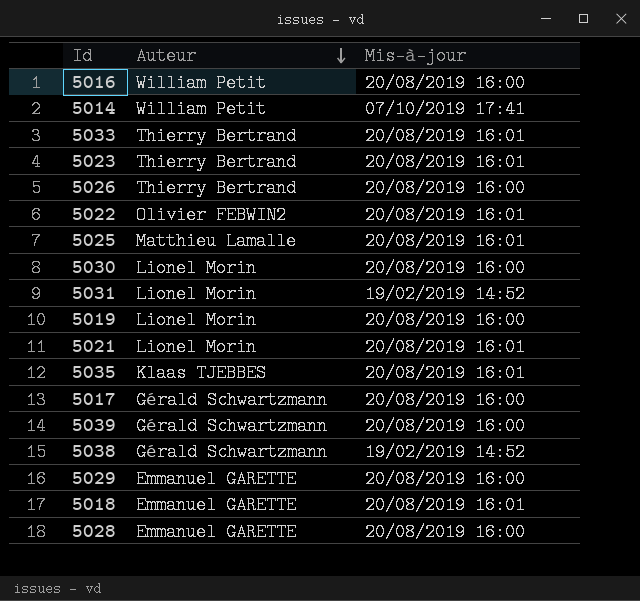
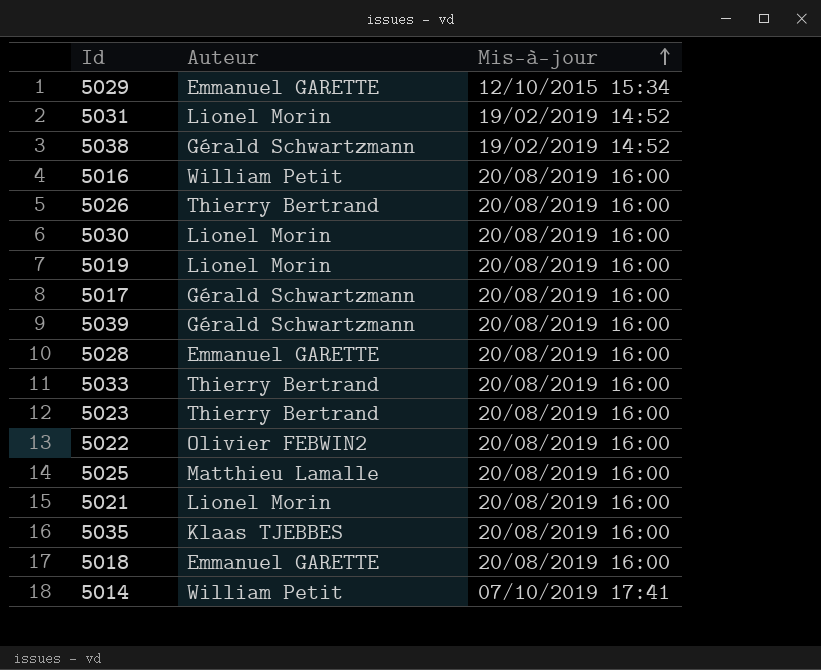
row order: Auteur descending -> Mis-à-jour ascending
5029 | Mis-à-jour: 20/08/2019 16:00 -> 12/10/2015 15:34
5033 | Mis-à-jour: 20/08/2019 16:01 -> 20/08/2019 16:00
5023 | Mis-à-jour: 20/08/2019 16:01 -> 20/08/2019 16:00
5022 | Mis-à-jour: 20/08/2019 16:01 -> 20/08/2019 16:00
5025 | Mis-à-jour: 20/08/2019 16:01 -> 20/08/2019 16:00
5021 | Mis-à-jour: 20/08/2019 16:01 -> 20/08/2019 16:00
5035 | Mis-à-jour: 20/08/2019 16:01 -> 20/08/2019 16:00
5018 | Mis-à-jour: 20/08/2019 16:01 -> 20/08/2019 16:00

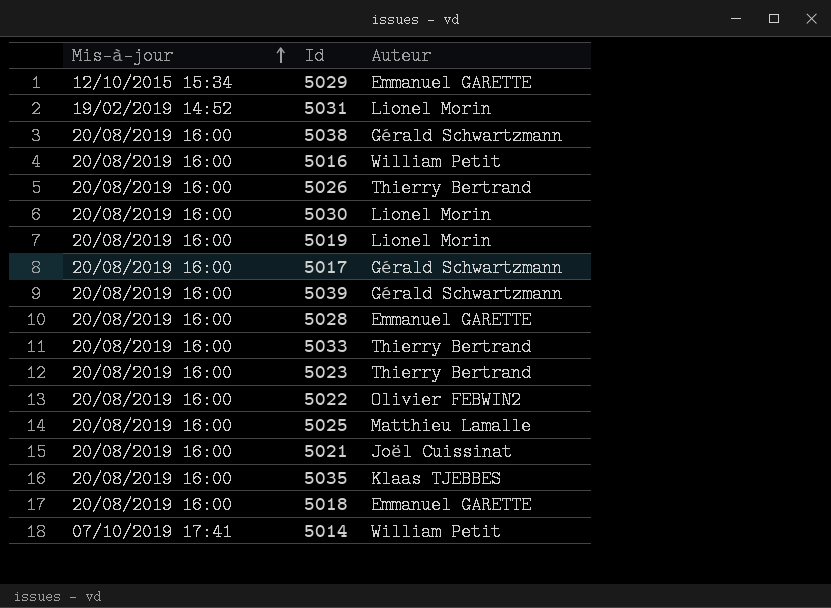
column Mis-à-jour | position: 3 -> 1
5038 | Mis-à-jour: 19/02/2019 14:52 -> 20/08/2019 16:00
5021 | Auteur: Lionel Morin -> Joël Cuissinat

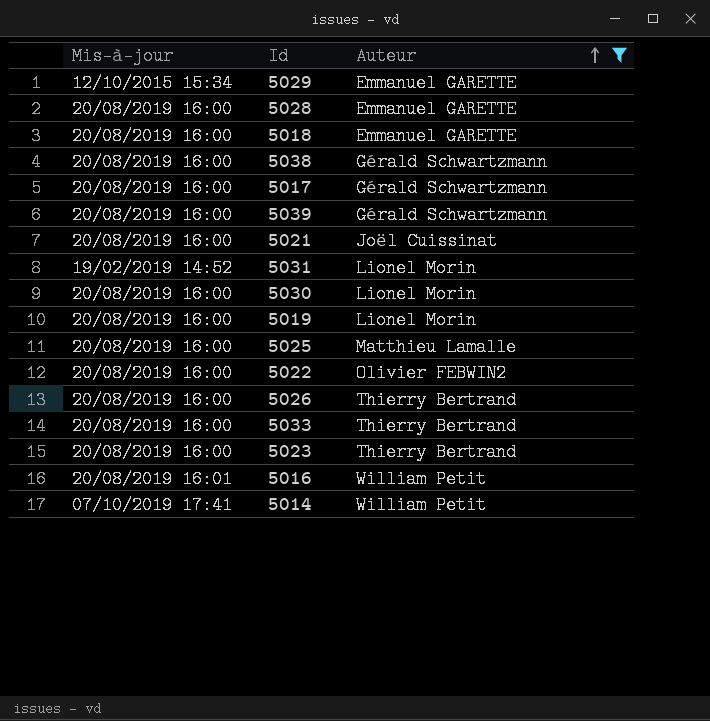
filter: none -> Auteur != Klaas TJEBBES
row order: Mis-à-jour ascending -> Auteur ascending
5016 | Mis-à-jour: 20/08/2019 16:00 -> 20/08/2019 16:01

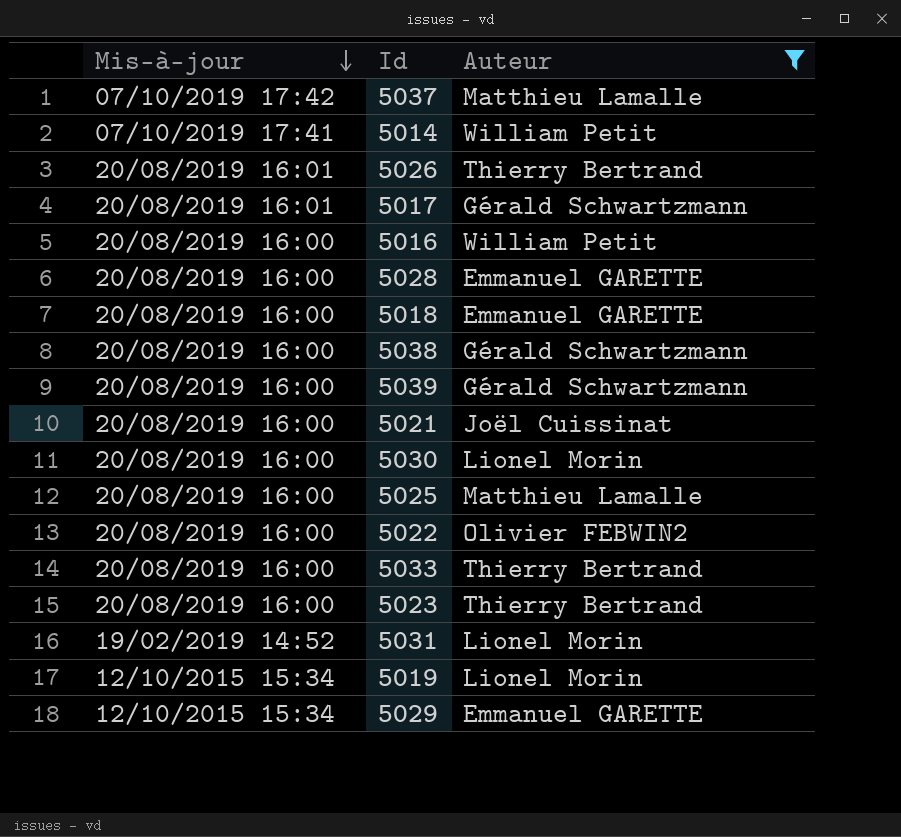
row order: Auteur ascending -> Mis-à-jour descending
row 5037: none -> 07/10/2019 17:42 | Matthieu Lamalle
5026 | Mis-à-jour: 20/08/2019 16:00 -> 20/08/2019 16:01
5017 | Mis-à-jour: 20/08/2019 16:00 -> 20/08/2019 16:01
5016 | Mis-à-jour: 20/08/2019 16:01 -> 20/08/2019 16:00
5019 | Mis-à-jour: 20/08/2019 16:00 -> 12/10/2015 15:34

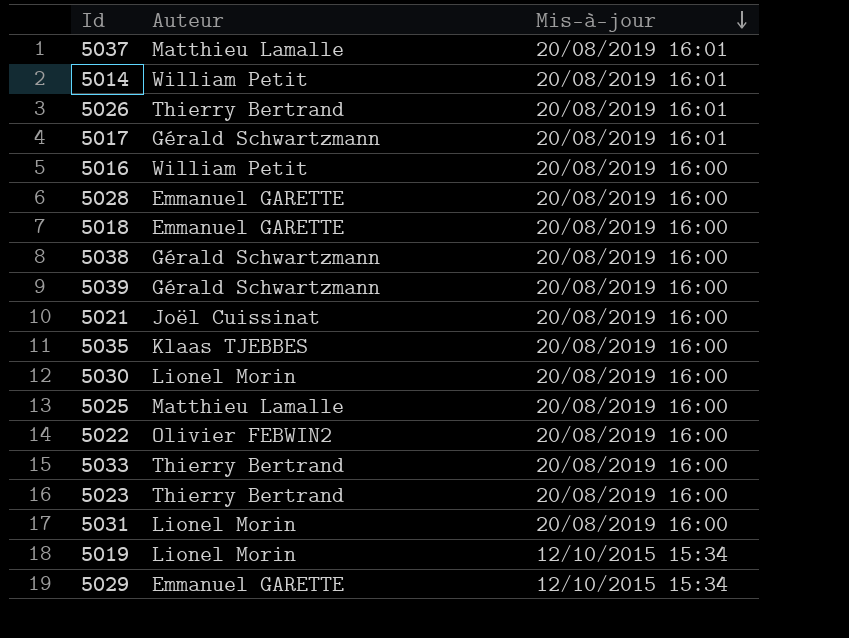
filter: Auteur != Klaas TJEBBES -> none
column Mis-à-jour | position: 1 -> 3
5037 | Mis-à-jour: 07/10/2019 17:42 -> 20/08/2019 16:01
5014 | Mis-à-jour: 07/10/2019 17:41 -> 20/08/2019 16:01
5031 | Mis-à-jour: 19/02/2019 14:52 -> 20/08/2019 16:00

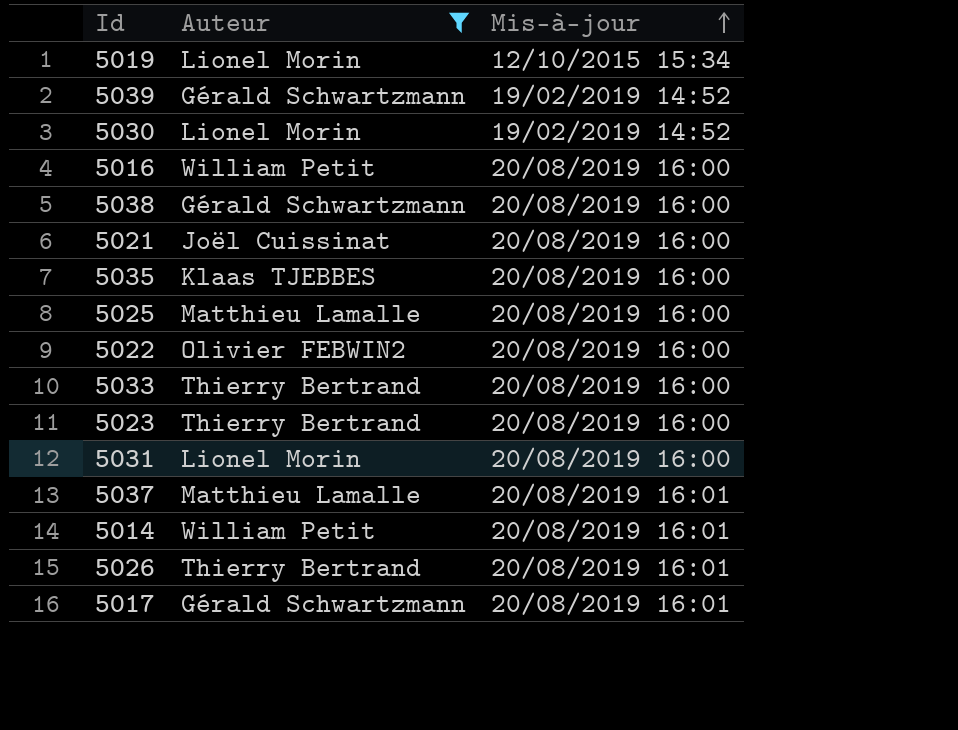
filter: none -> Auteur != Emmanuel GARETTE
row order: Mis-à-jour descending -> Mis-à-jour ascending
5039 | Mis-à-jour: 20/08/2019 16:00 -> 19/02/2019 14:52
5030 | Mis-à-jour: 20/08/2019 16:00 -> 19/02/2019 14:52

